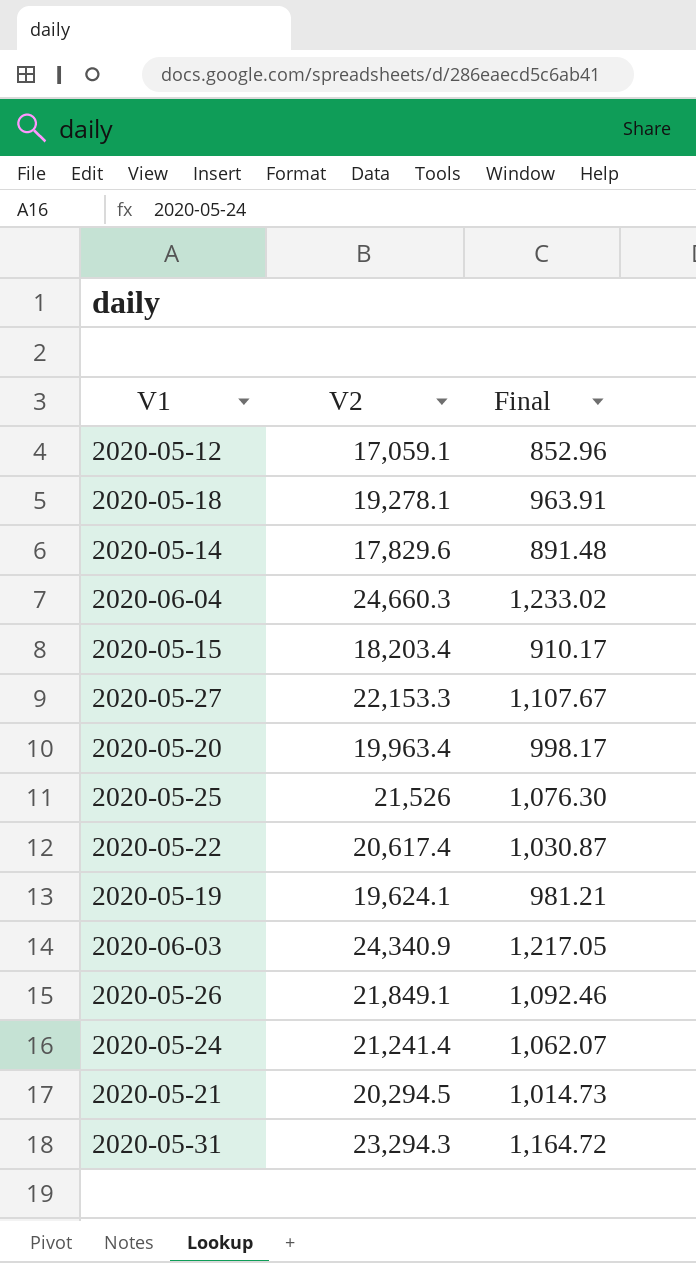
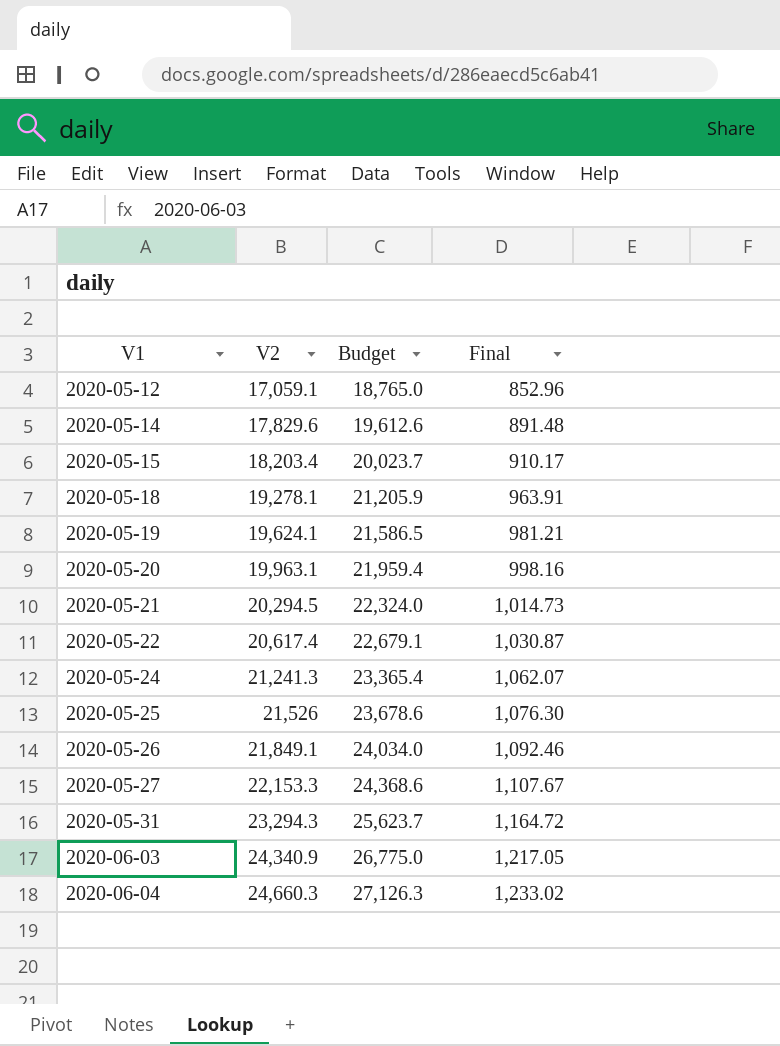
row order: none -> V1 ascending
column Budget | formula: none -> [V2] * 1.1
2020-05-20 | V2: 19,963.4 -> 19,963.1
2020-05-20 | Final: 998.17 -> 998.16
2020-05-24 | V2: 21,241.4 -> 21,241.3

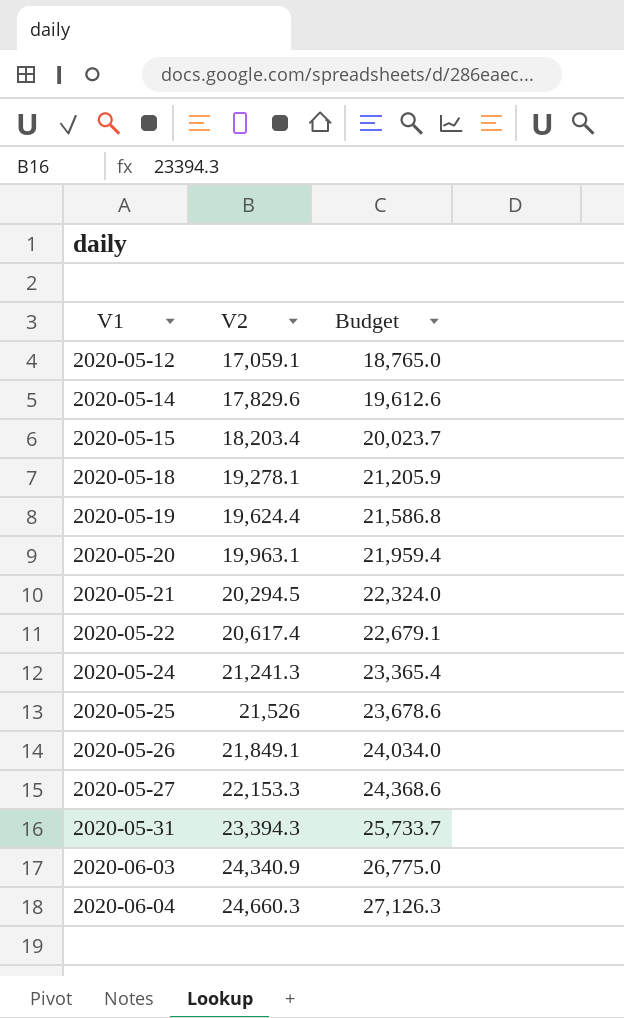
column Final | formula: [V2] * 0.05 -> none
2020-05-19 | V2: 19,624.1 -> 19,624.4
2020-05-19 | Budget: 21,586.5 -> 21,586.8
2020-05-31 | V2: 23,294.3 -> 23,394.3
2020-05-31 | Budget: 25,623.7 -> 25,733.7

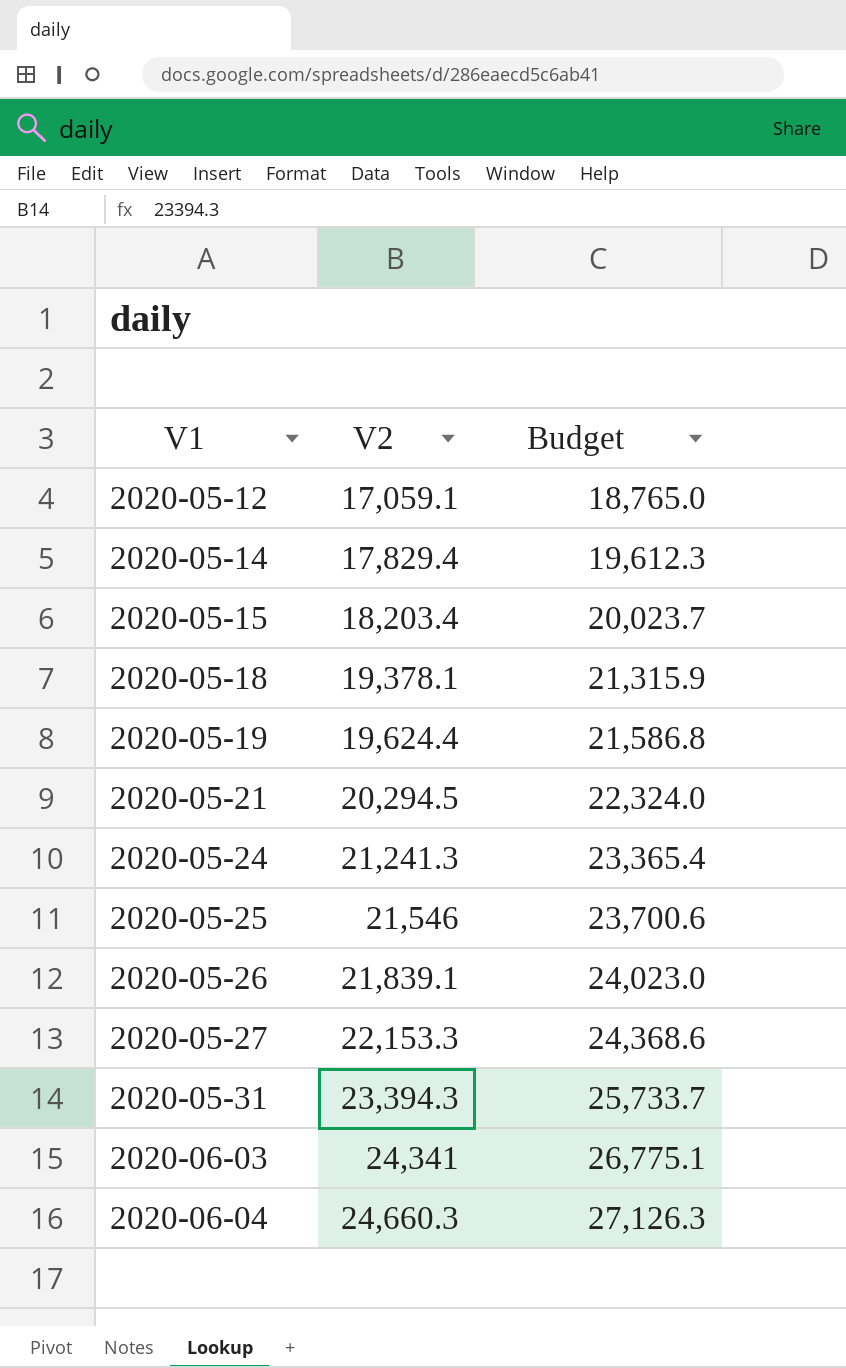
row 2020-05-20: 19,963.1 | 21,959.4 -> none
row 2020-05-22: 20,617.4 | 22,679.1 -> none
2020-05-14 | V2: 17,829.6 -> 17,829.4
2020-05-14 | Budget: 19,612.6 -> 19,612.3
2020-05-18 | V2: 19,278.1 -> 19,378.1
2020-05-18 | Budget: 21,205.9 -> 21,315.9
2020-05-25 | V2: 21,526 -> 21,546
2020-05-25 | Budget: 23,678.6 -> 23,700.6
2020-05-26 | V2: 21,849.1 -> 21,839.1
2020-05-26 | Budget: 24,034.0 -> 24,023.0
2020-06-03 | V2: 24,340.9 -> 24,341
2020-06-03 | Budget: 26,775.0 -> 26,775.1

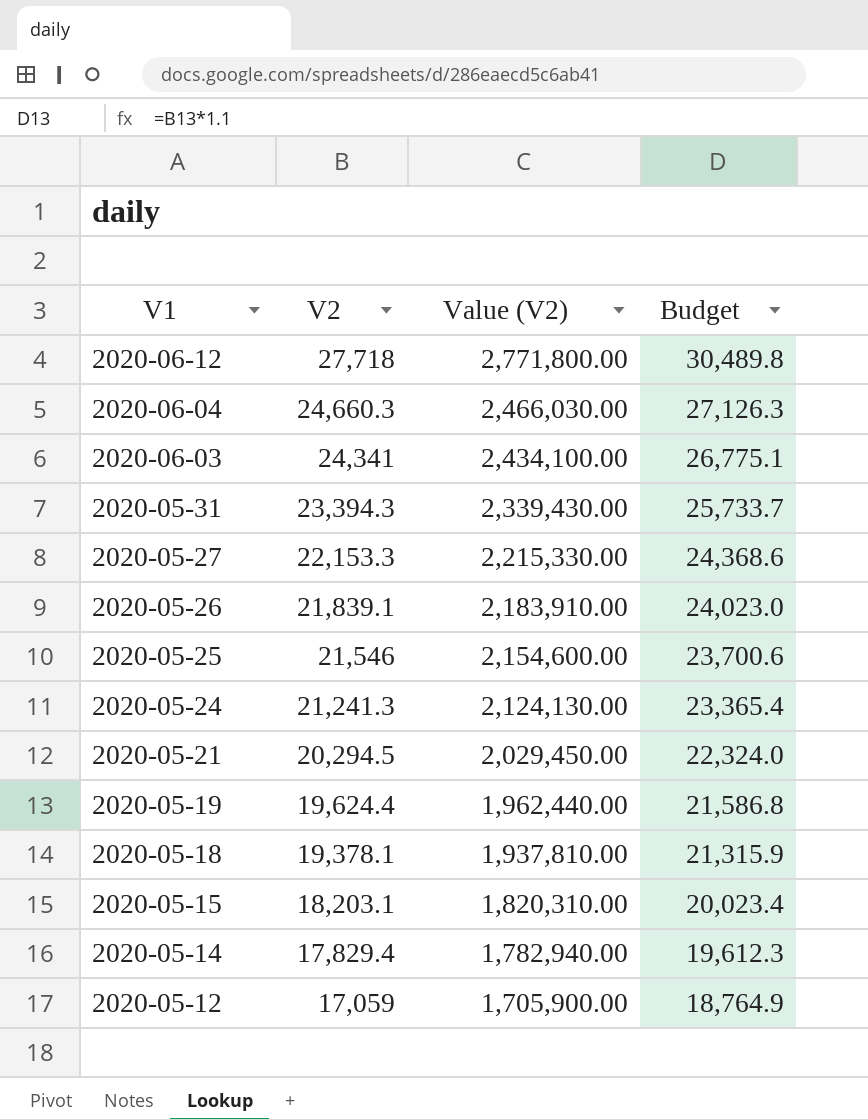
row order: V1 ascending -> V1 descending
column Value (V2) | formula: none -> [V2] * 100
row 2020-06-12: none -> 27,718 | 2,771,800.00 | 30,489.8
2020-05-15 | V2: 18,203.4 -> 18,203.1
2020-05-15 | Budget: 20,023.7 -> 20,023.4
2020-05-12 | V2: 17,059.1 -> 17,059
2020-05-12 | Budget: 18,765.0 -> 18,764.9

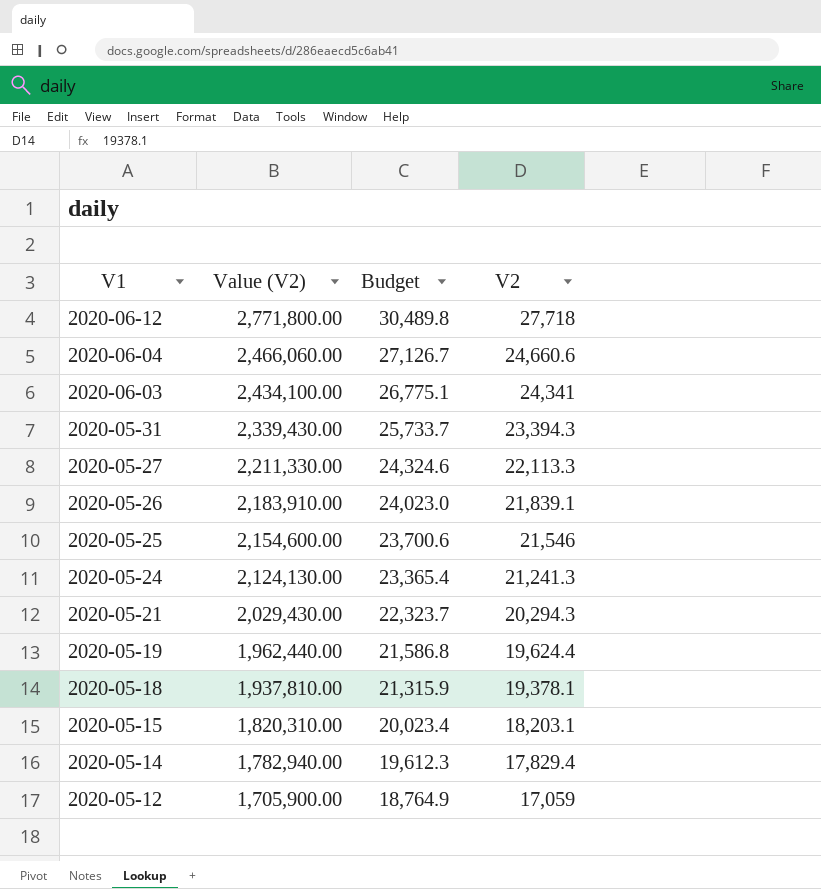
column V2 | position: 2 -> 4
2020-06-04 | Value (V2): 2,466,030.00 -> 2,466,060.00
2020-06-04 | Budget: 27,126.3 -> 27,126.7
2020-06-04 | V2: 24,660.3 -> 24,660.6
2020-05-27 | Value (V2): 2,215,330.00 -> 2,211,330.00
2020-05-27 | Budget: 24,368.6 -> 24,324.6
2020-05-27 | V2: 22,153.3 -> 22,113.3
2020-05-21 | Value (V2): 2,029,450.00 -> 2,029,430.00
2020-05-21 | Budget: 22,324.0 -> 22,323.7
2020-05-21 | V2: 20,294.5 -> 20,294.3

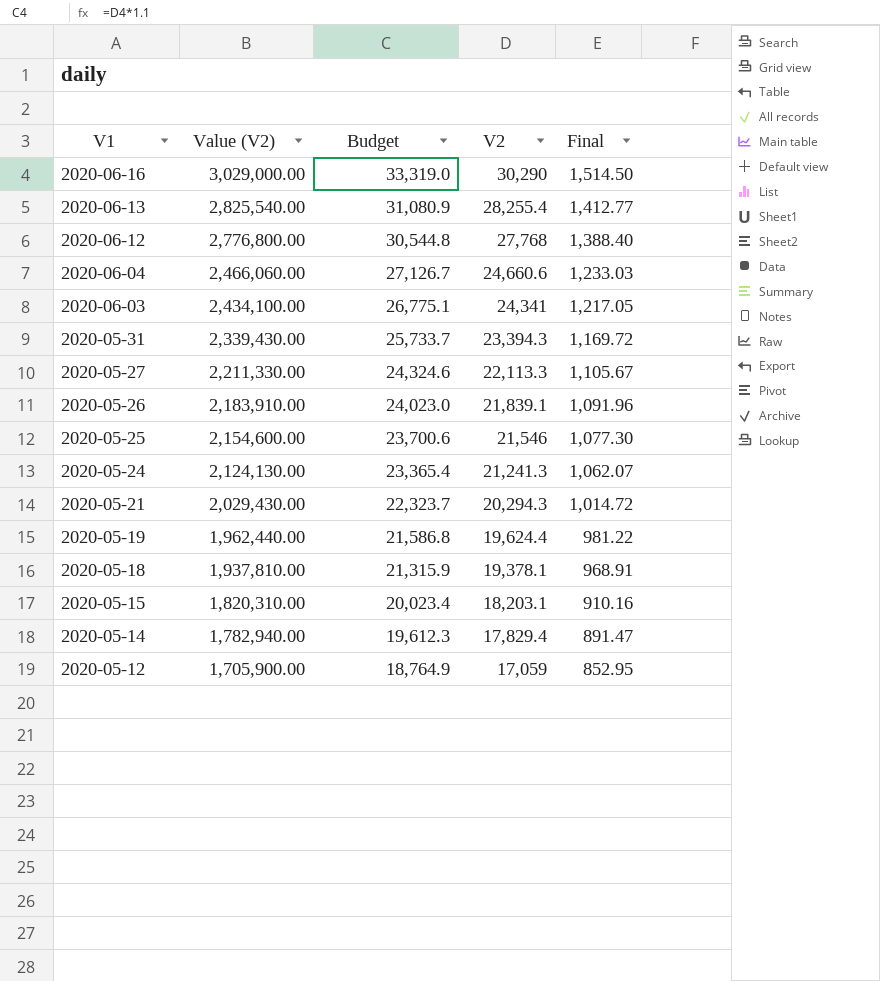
column Final | formula: none -> [V2] * 0.05
row 2020-06-16: none -> 3,029,000.00 | 33,319.0 | 30,290 | 1,514.50
row 2020-06-13: none -> 2,825,540.00 | 31,080.9 | 28,255.4 | 1,412.77
2020-06-12 | Value (V2): 2,771,800.00 -> 2,776,800.00
2020-06-12 | Budget: 30,489.8 -> 30,544.8
2020-06-12 | V2: 27,718 -> 27,768

